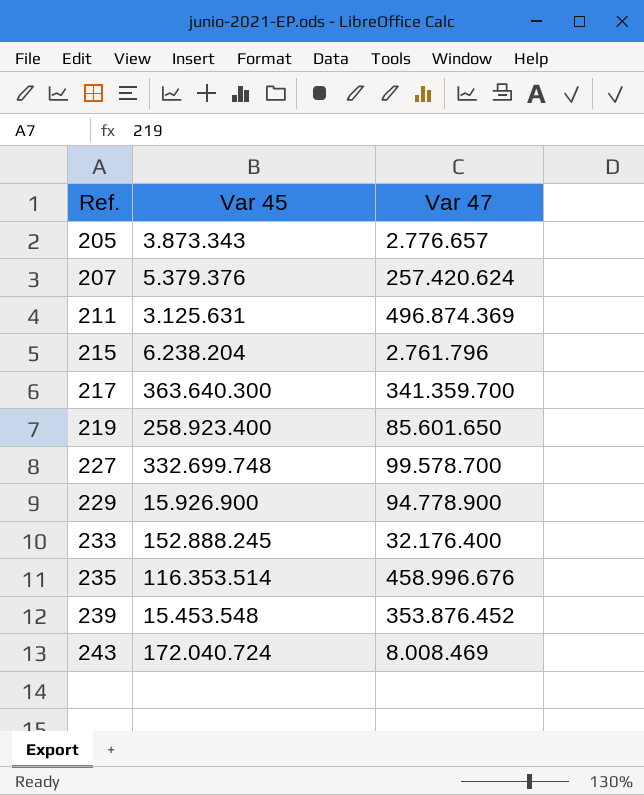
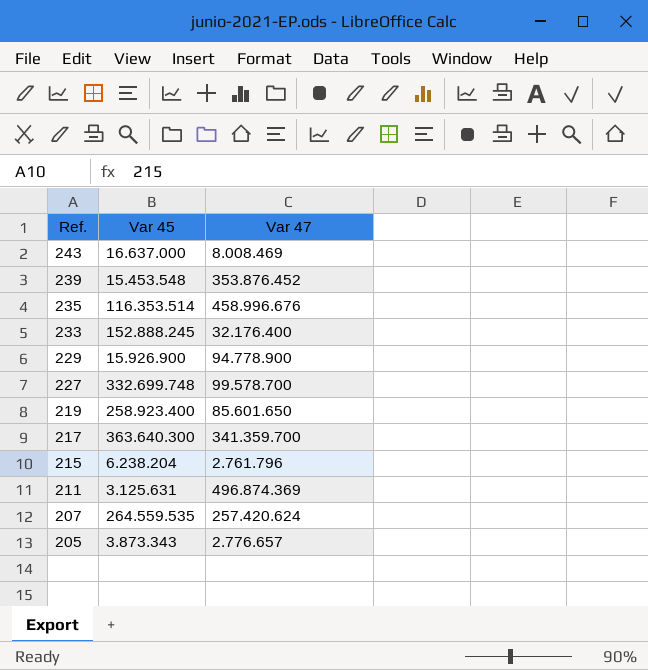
row order: Ref. ascending -> Ref. descending
243 | Var 45: 172.040.724 -> 16.637.000
207 | Var 45: 5.379.376 -> 264.559.535

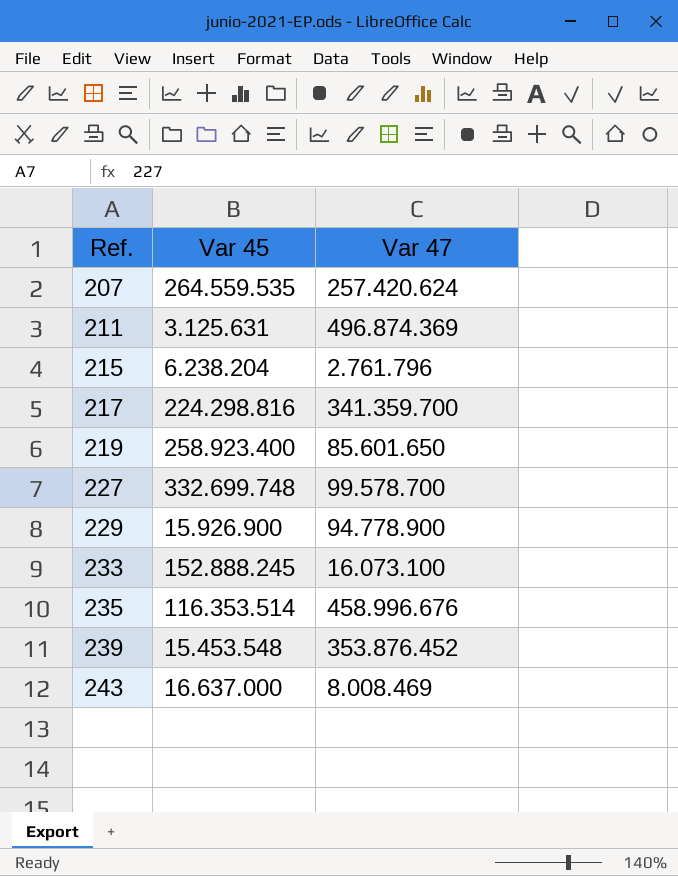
row order: Ref. descending -> Ref. ascending
row 205: 3.873.343 | 2.776.657 -> none
217 | Var 45: 363.640.300 -> 224.298.816
233 | Var 47: 32.176.400 -> 16.073.100

